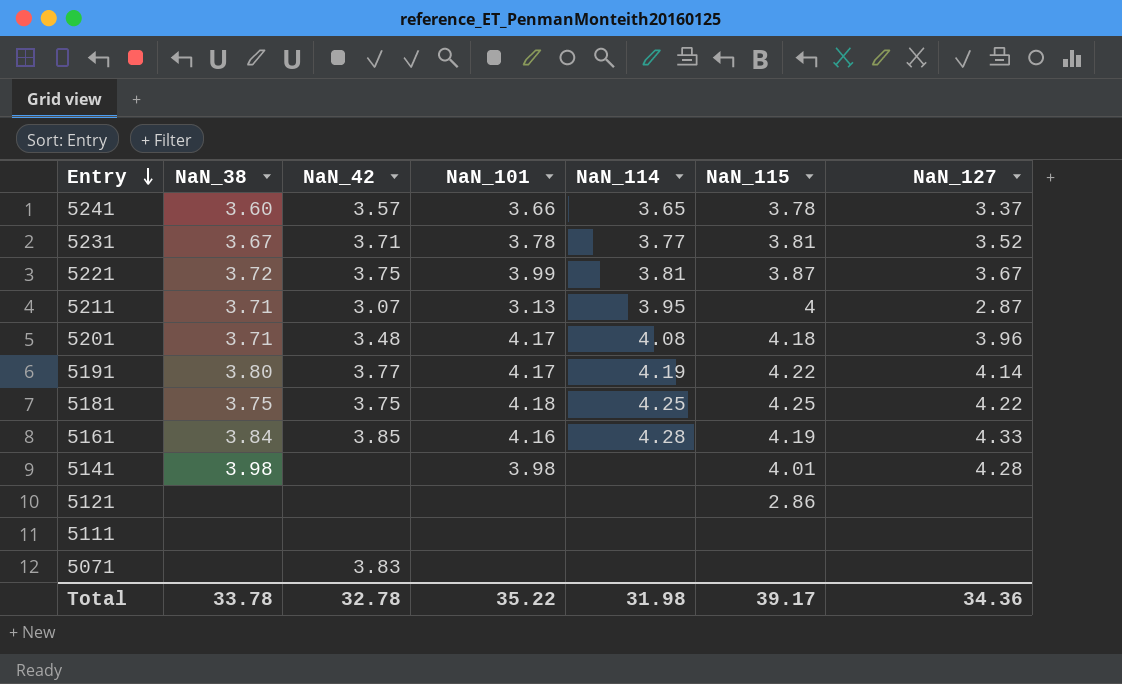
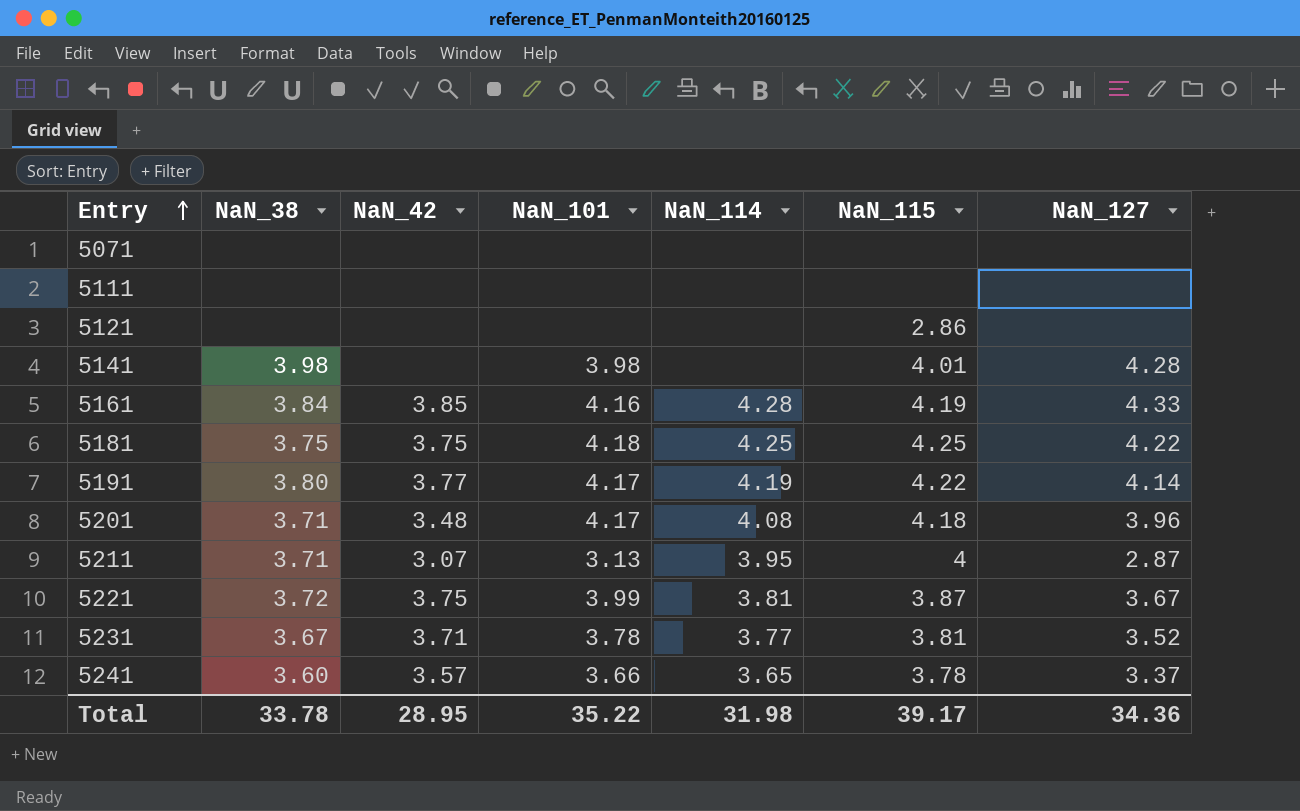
row order: Entry descending -> Entry ascending
5071 | NaN_42: 3.83 -> none
Total | NaN_42: 32.78 -> 28.95

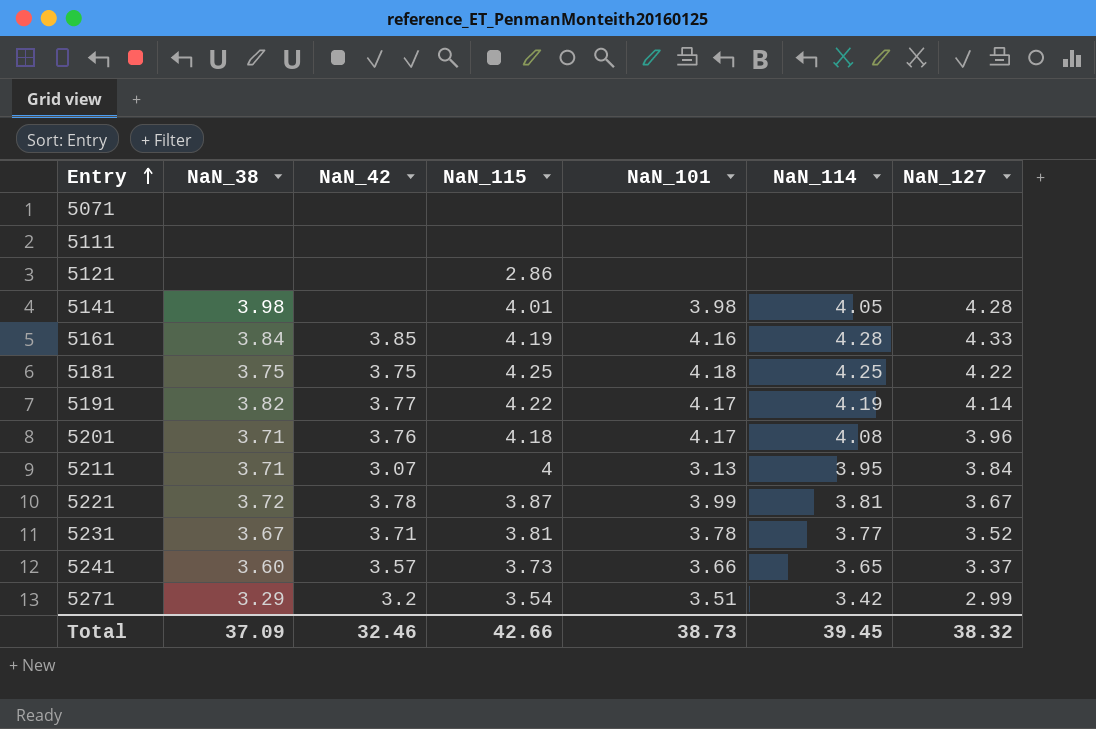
column NaN_115 | position: 6 -> 4
5141 | NaN_114: none -> 4.05
5191 | NaN_38: 3.80 -> 3.82
5201 | NaN_42: 3.48 -> 3.76
5211 | NaN_127: 2.87 -> 3.84
5221 | NaN_42: 3.75 -> 3.78
5241 | NaN_115: 3.78 -> 3.73
row 5271: none -> 3.29 | 3.2 | 3.54 | 3.51 | 3.42 | 2.99
Total | NaN_38: 33.78 -> 37.09
Total | NaN_42: 28.95 -> 32.46
Total | NaN_115: 39.17 -> 42.66
Total | NaN_101: 35.22 -> 38.73
Total | NaN_114: 31.98 -> 39.45
Total | NaN_127: 34.36 -> 38.32

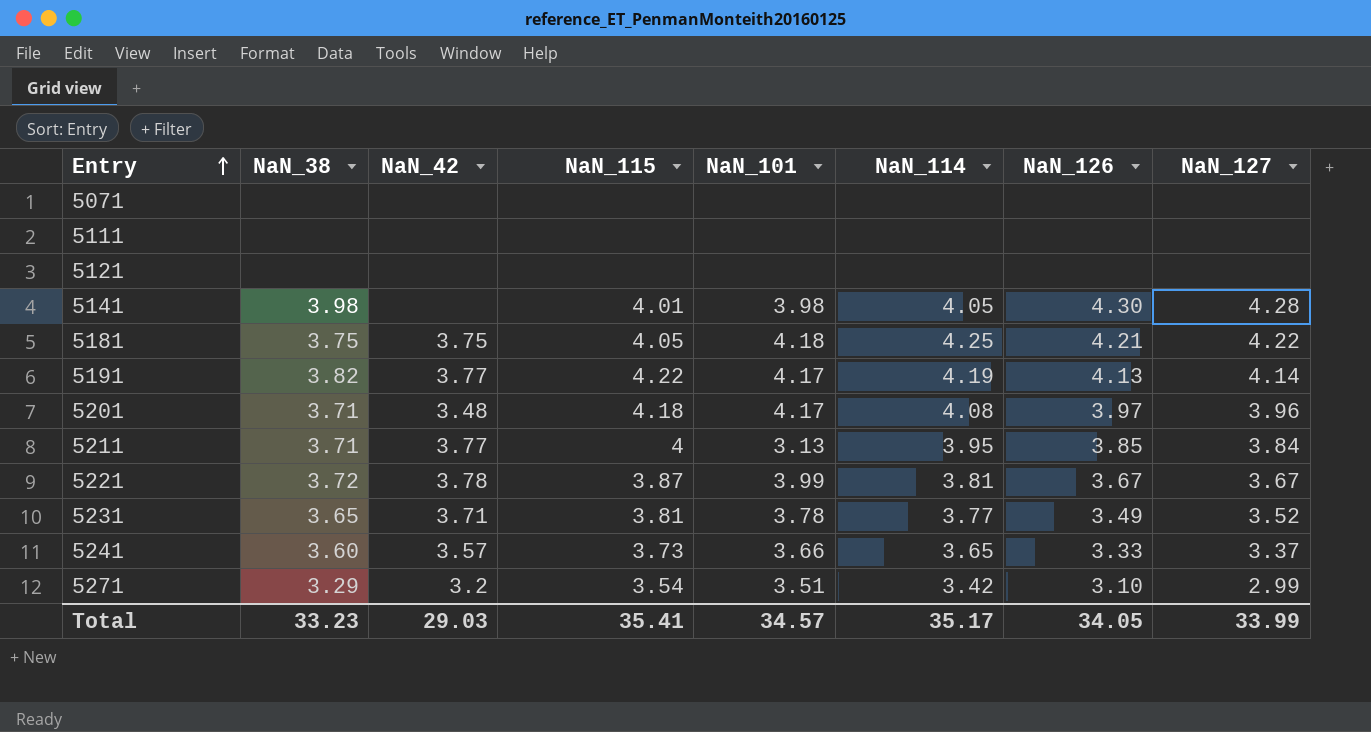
column NaN_126 | position: none -> 7
row 5161: 3.84 | 3.85 | 4.19 | 4.16 | 4.28 | 4.33 -> none
5121 | NaN_115: 2.86 -> none
5181 | NaN_115: 4.25 -> 4.05
5201 | NaN_42: 3.76 -> 3.48
5211 | NaN_42: 3.07 -> 3.77
5231 | NaN_38: 3.67 -> 3.65
Total | NaN_38: 37.09 -> 33.23
Total | NaN_42: 32.46 -> 29.03
Total | NaN_115: 42.66 -> 35.41
Total | NaN_101: 38.73 -> 34.57
Total | NaN_114: 39.45 -> 35.17
Total | NaN_127: 38.32 -> 33.99

